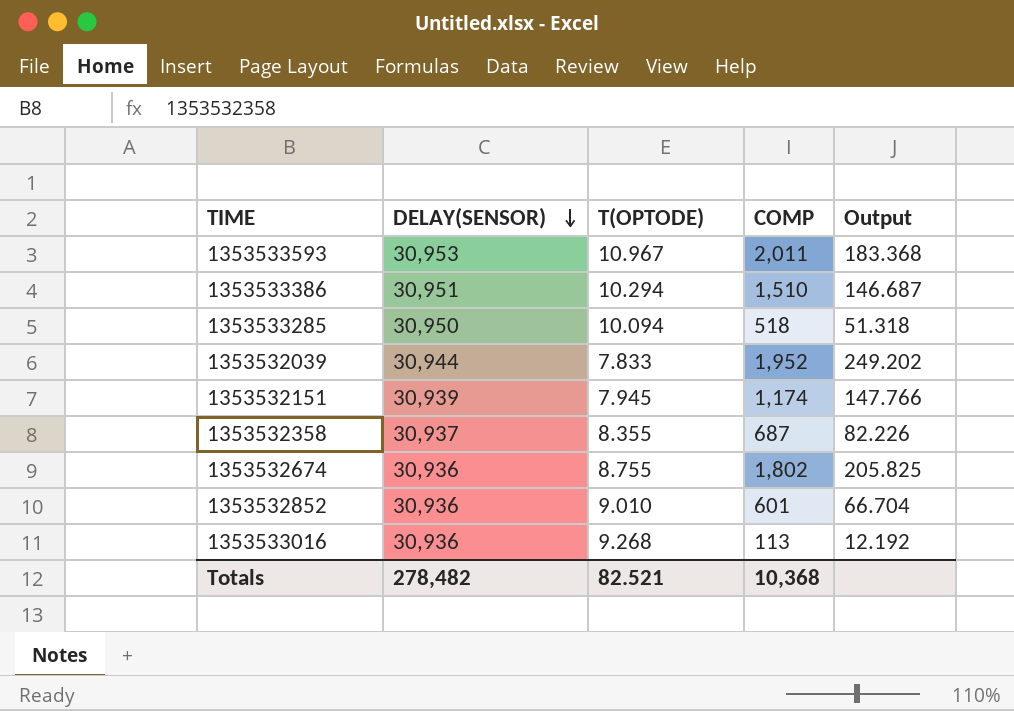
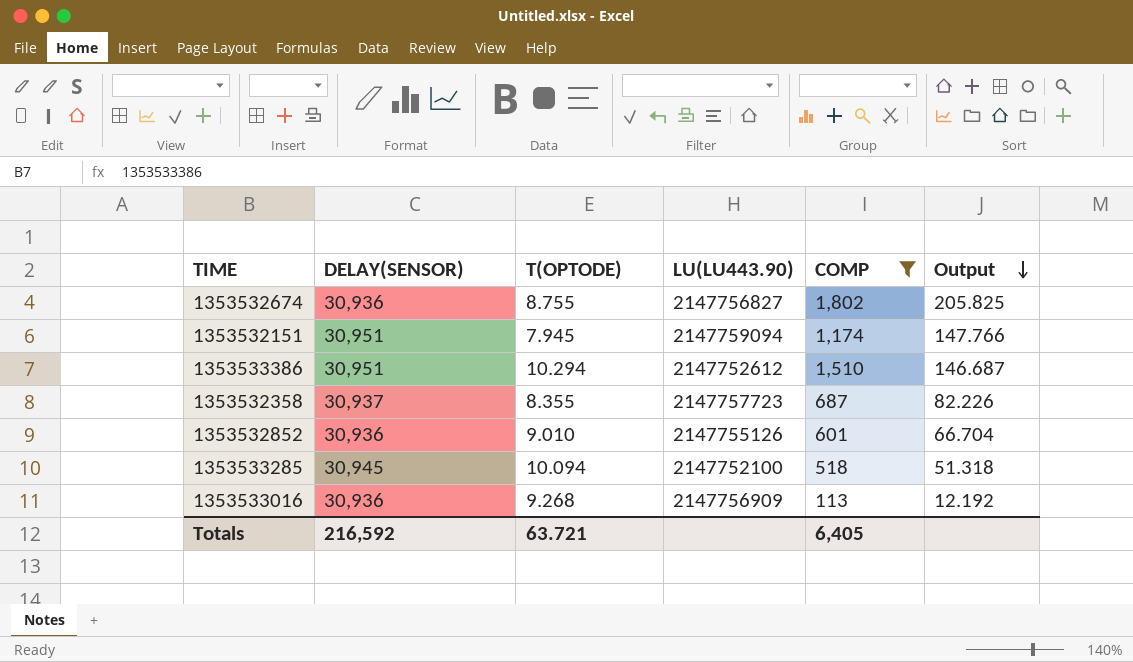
filter: none -> COMP <= 1,802
row order: DELAY(SENSOR) descending -> Output descending
column LU(LU443.90) | position: none -> 4
1353532151 | DELAY(SENSOR): 30,939 -> 30,951
1353533285 | DELAY(SENSOR): 30,950 -> 30,945
Totals | DELAY(SENSOR): 278,482 -> 216,592
Totals | T(OPTODE): 82.521 -> 63.721
Totals | COMP: 10,368 -> 6,405

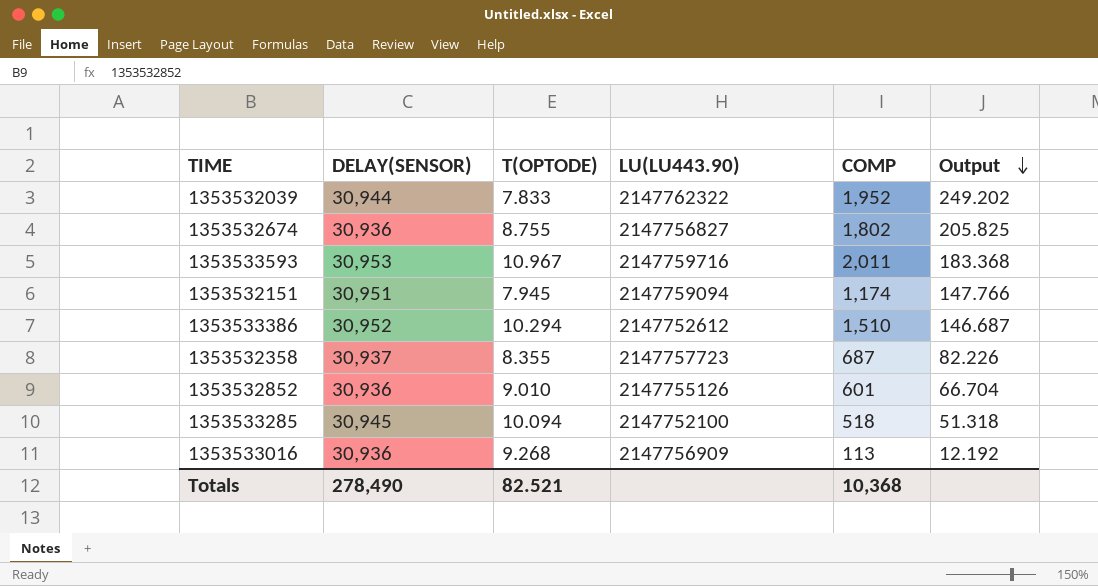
filter: COMP <= 1,802 -> none
1353533386 | DELAY(SENSOR): 30,951 -> 30,952
Totals | DELAY(SENSOR): 216,592 -> 278,490
Totals | T(OPTODE): 63.721 -> 82.521
Totals | COMP: 6,405 -> 10,368

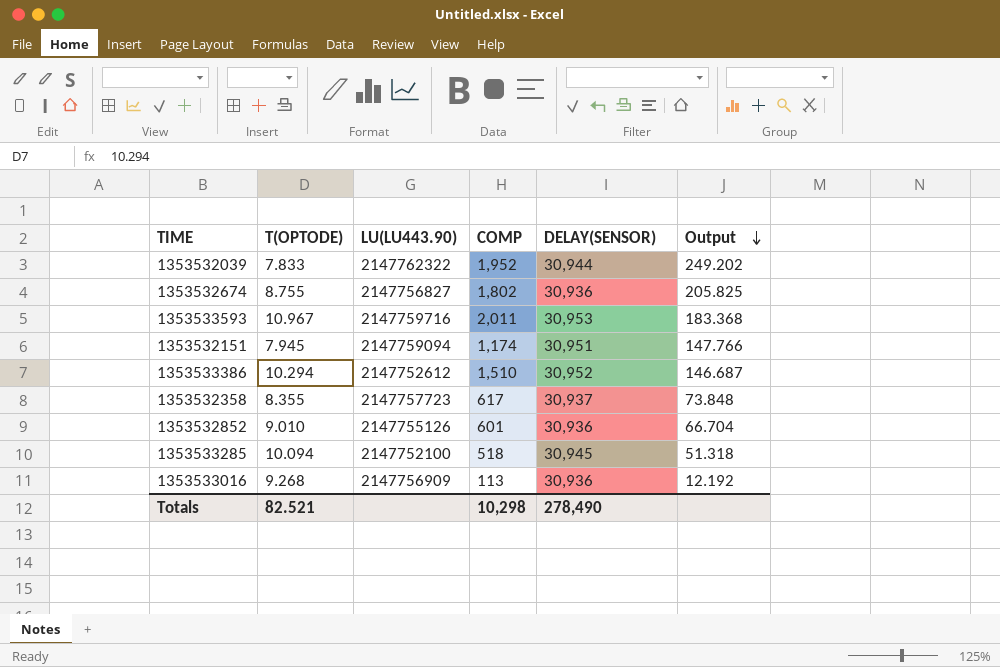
column DELAY(SENSOR) | position: 2 -> 5
1353532358 | COMP: 687 -> 617
1353532358 | Output: 82.226 -> 73.848
Totals | COMP: 10,368 -> 10,298

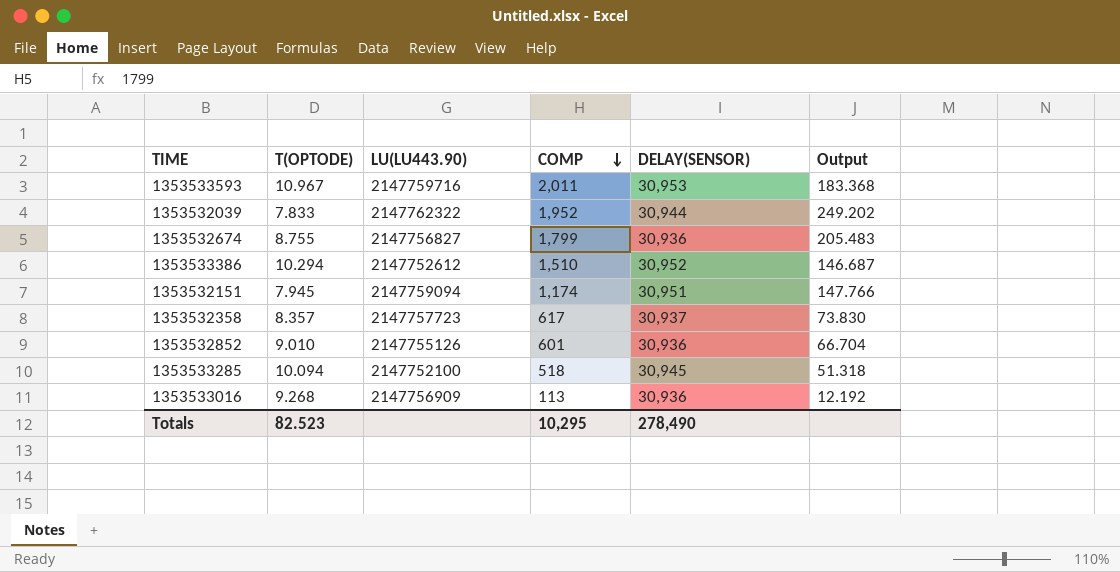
row order: Output descending -> COMP descending
1353532674 | COMP: 1,802 -> 1,799
1353532674 | Output: 205.825 -> 205.483
1353532358 | T(OPTODE): 8.355 -> 8.357
1353532358 | Output: 73.848 -> 73.830
Totals | T(OPTODE): 82.521 -> 82.523
Totals | COMP: 10,298 -> 10,295

